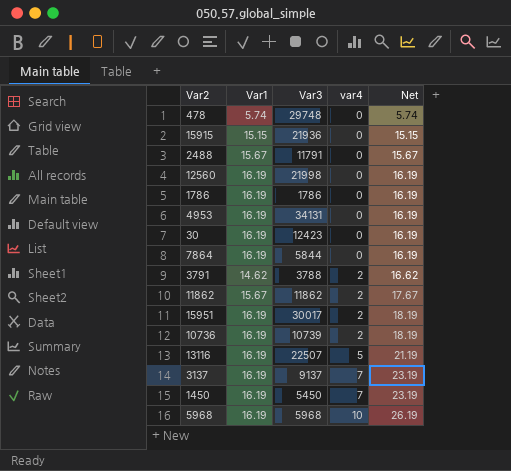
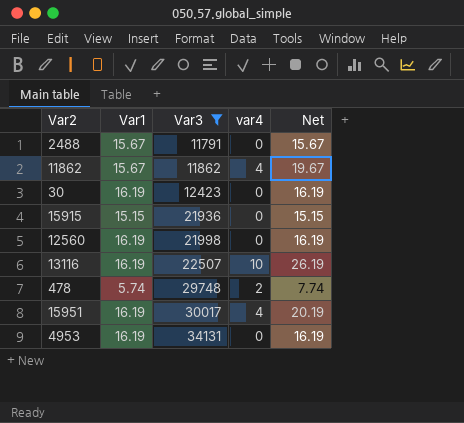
filter: none -> Var3 >= 11791
row order: var4 ascending -> Var3 ascending
11862 | var4: 2 -> 4
11862 | Net: 17.67 -> 19.67
13116 | var4: 5 -> 10
13116 | Net: 21.19 -> 26.19
478 | var4: 0 -> 2
478 | Net: 5.74 -> 7.74
15951 | var4: 2 -> 4
15951 | Net: 18.19 -> 20.19

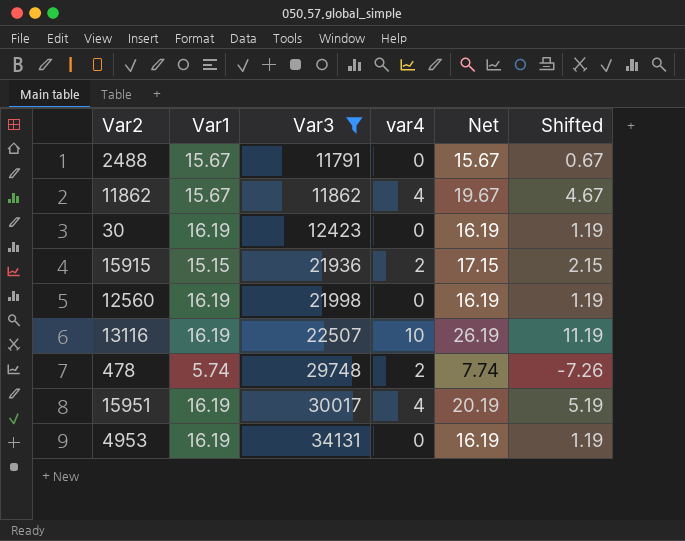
column Shifted | formula: none -> [Net] - 15
15915 | var4: 0 -> 2
15915 | Net: 15.15 -> 17.15

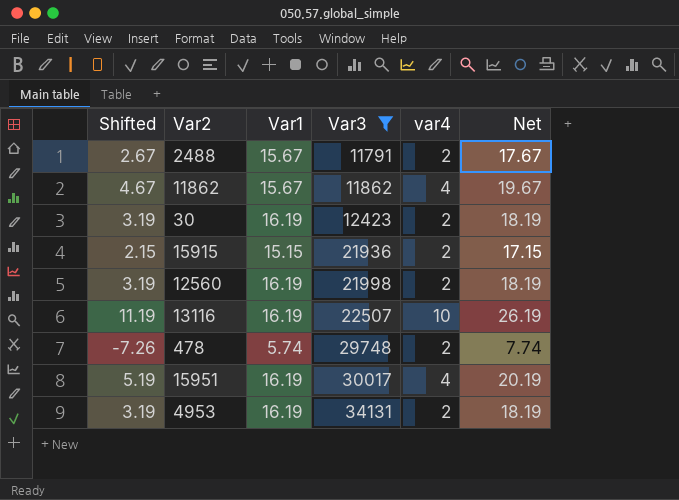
column Shifted | position: 6 -> 1
2488 | Shifted: 0.67 -> 2.67
2488 | var4: 0 -> 2
2488 | Net: 15.67 -> 17.67
30 | Shifted: 1.19 -> 3.19
30 | var4: 0 -> 2
30 | Net: 16.19 -> 18.19
12560 | Shifted: 1.19 -> 3.19
12560 | var4: 0 -> 2
12560 | Net: 16.19 -> 18.19
4953 | Shifted: 1.19 -> 3.19
4953 | var4: 0 -> 2
4953 | Net: 16.19 -> 18.19

